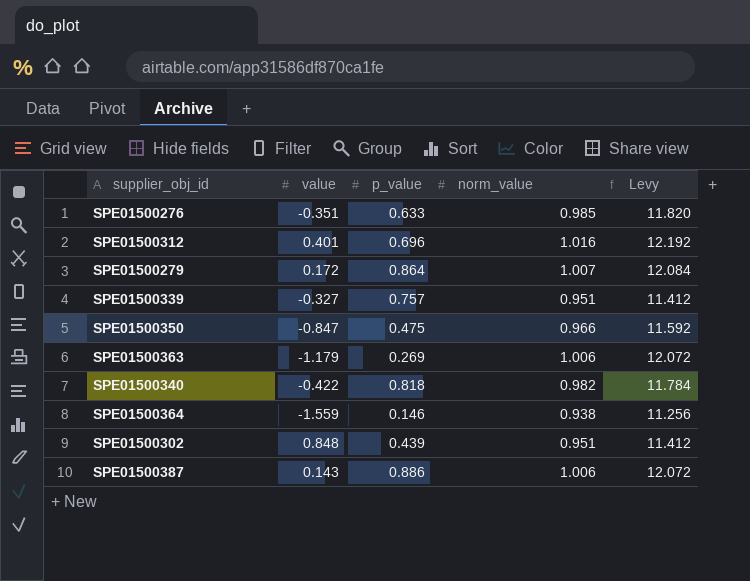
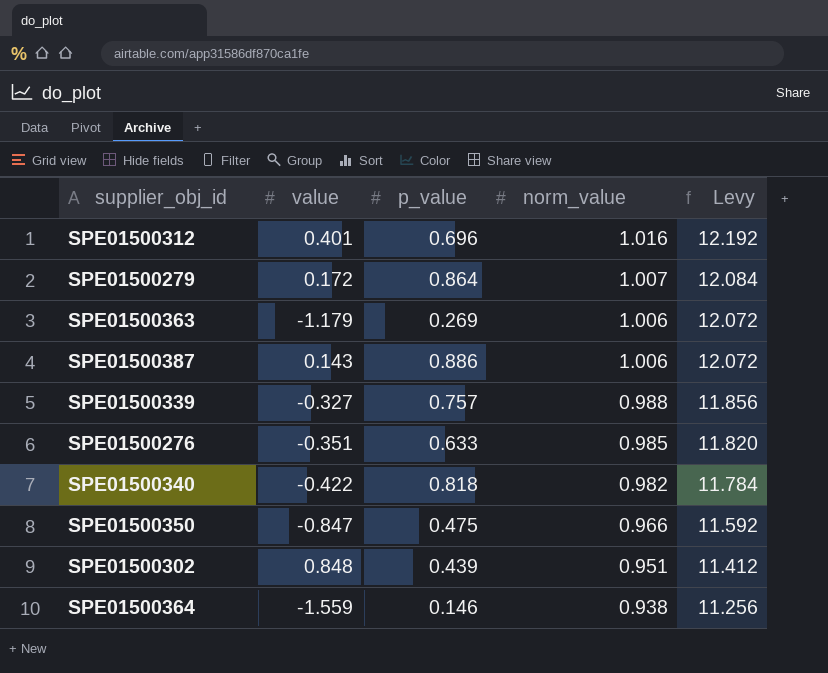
row order: none -> norm_value descending
SPE01500339 | norm_value: 0.951 -> 0.988
SPE01500339 | Levy: 11.412 -> 11.856

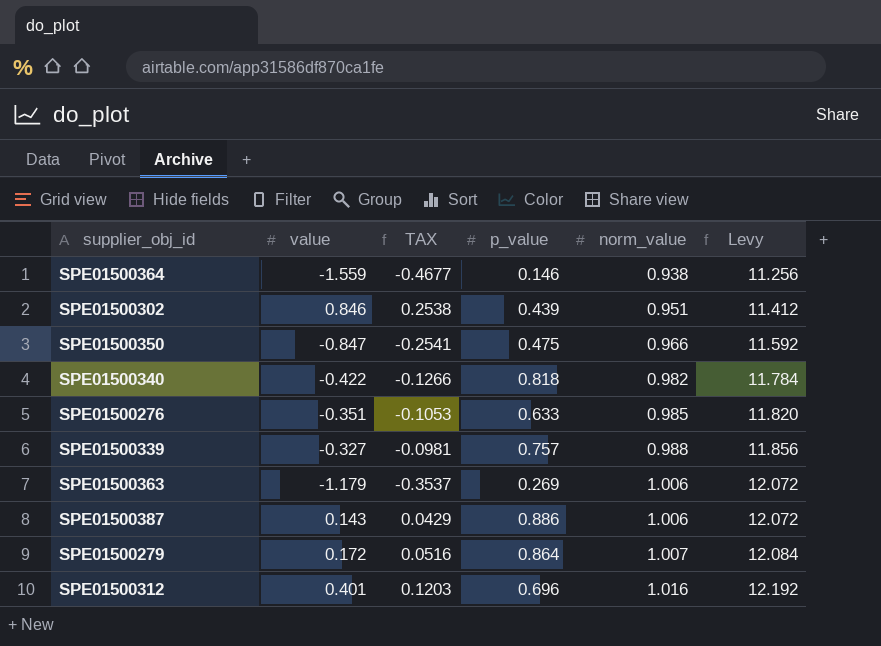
row order: norm_value descending -> norm_value ascending
column TAX | formula: none -> [value] * 0.3
SPE01500302 | value: 0.848 -> 0.846

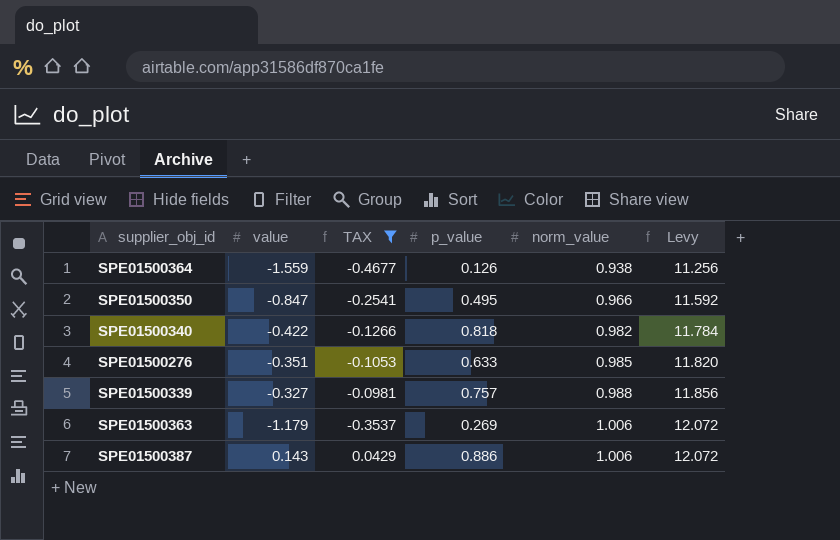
filter: none -> TAX <= 0.0429
SPE01500364 | p_value: 0.146 -> 0.126
SPE01500350 | p_value: 0.475 -> 0.495

